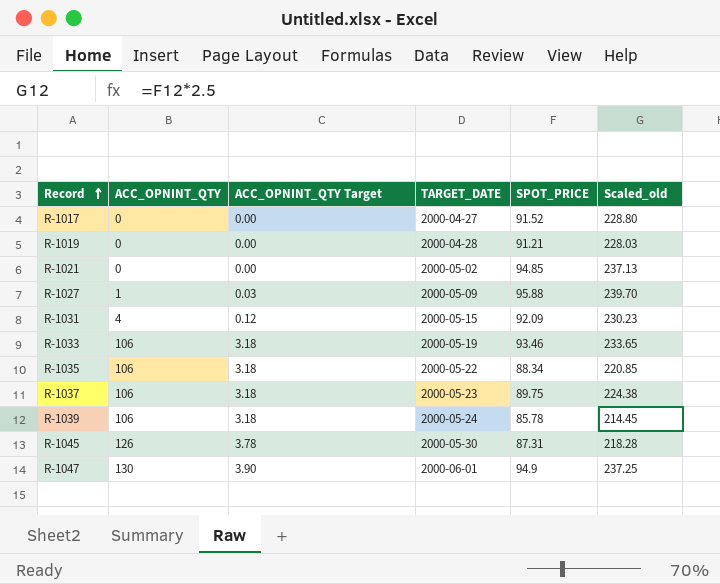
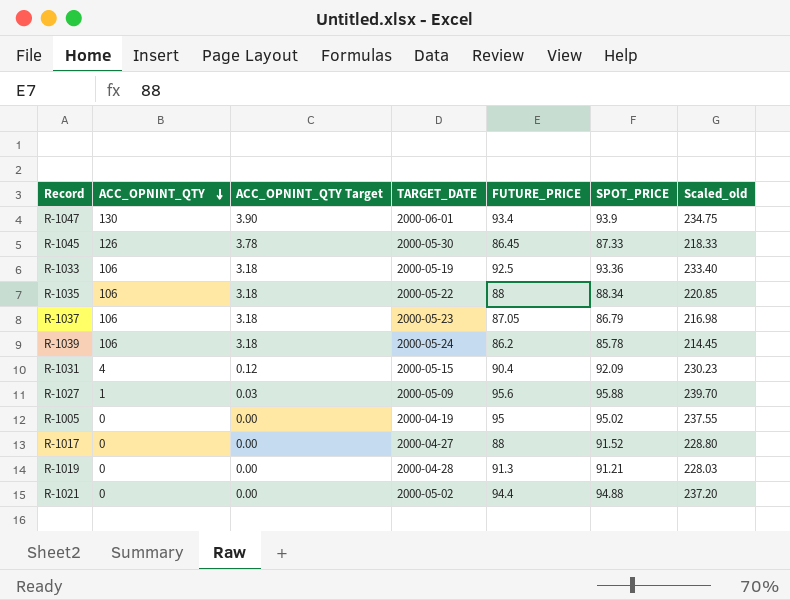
row order: Record ascending -> ACC_OPNINT_QTY descending
column FUTURE_PRICE | position: none -> 5
R-1047 | SPOT_PRICE: 94.9 -> 93.9
R-1047 | Scaled_old: 237.25 -> 234.75
R-1045 | SPOT_PRICE: 87.31 -> 87.33
R-1045 | Scaled_old: 218.28 -> 218.33
R-1033 | SPOT_PRICE: 93.46 -> 93.36
R-1033 | Scaled_old: 233.65 -> 233.40
R-1037 | SPOT_PRICE: 89.75 -> 86.79
R-1037 | Scaled_old: 224.38 -> 216.98
row R-1005: none -> 0 | 0.00 | 2000-04-19 | 95 | 95.02 | 237.55
R-1021 | SPOT_PRICE: 94.85 -> 94.88
R-1021 | Scaled_old: 237.13 -> 237.20

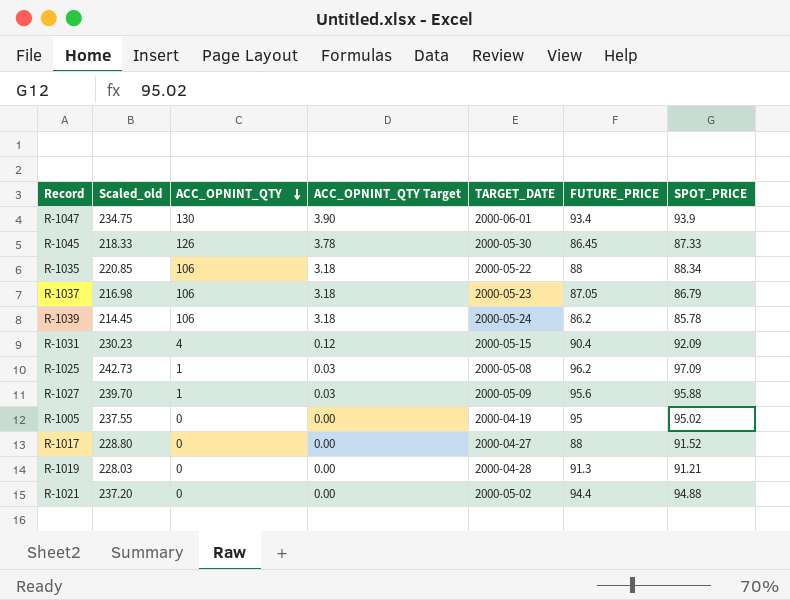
column Scaled_old | position: 7 -> 2
row R-1033: 106 | 3.18 | 2000-05-19 | 92.5 | 93.36 | 233.40 -> none
row R-1025: none -> 242.73 | 1 | 0.03 | 2000-05-08 | 96.2 | 97.09

